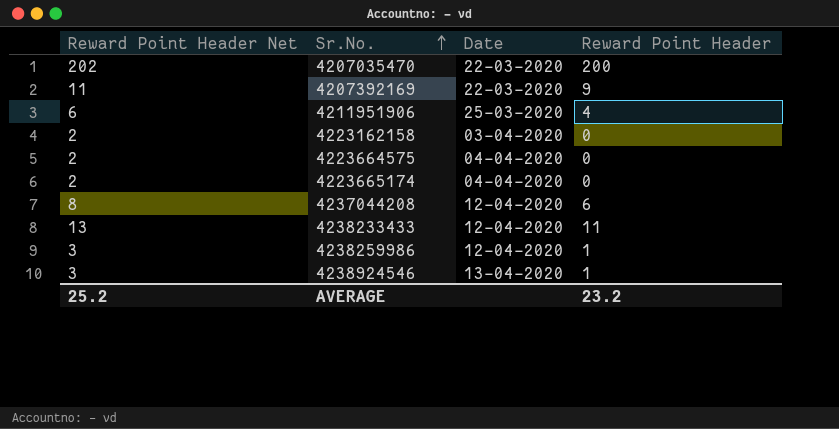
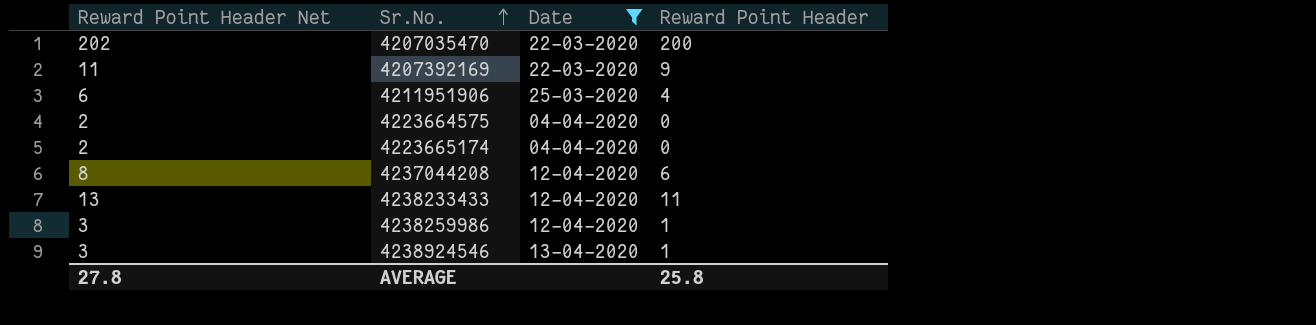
filter: none -> Date != 03-04-2020
AVERAGE | Reward Point Header Net: 25.2 -> 27.8
AVERAGE | Reward Point Header: 23.2 -> 25.8

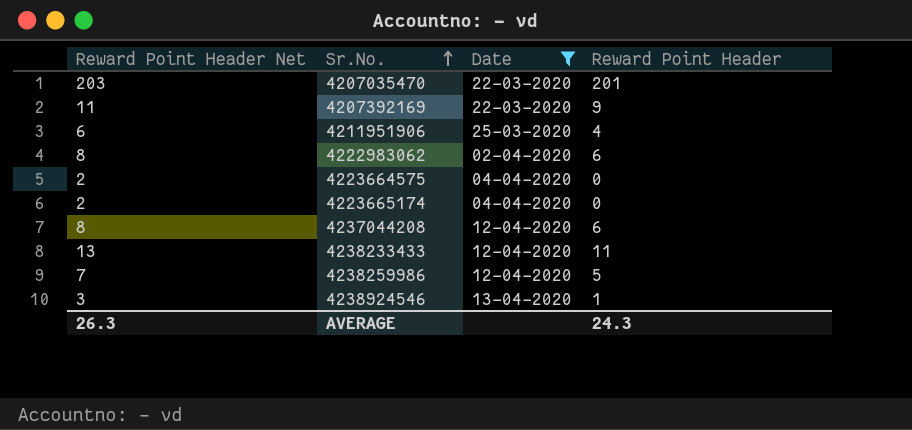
4207035470 | Reward Point Header Net: 202 -> 203
4207035470 | Reward Point Header: 200 -> 201
row 4222983062: none -> 8 | 02-04-2020 | 6
4238259986 | Reward Point Header Net: 3 -> 7
4238259986 | Reward Point Header: 1 -> 5
AVERAGE | Reward Point Header Net: 27.8 -> 26.3
AVERAGE | Reward Point Header: 25.8 -> 24.3

